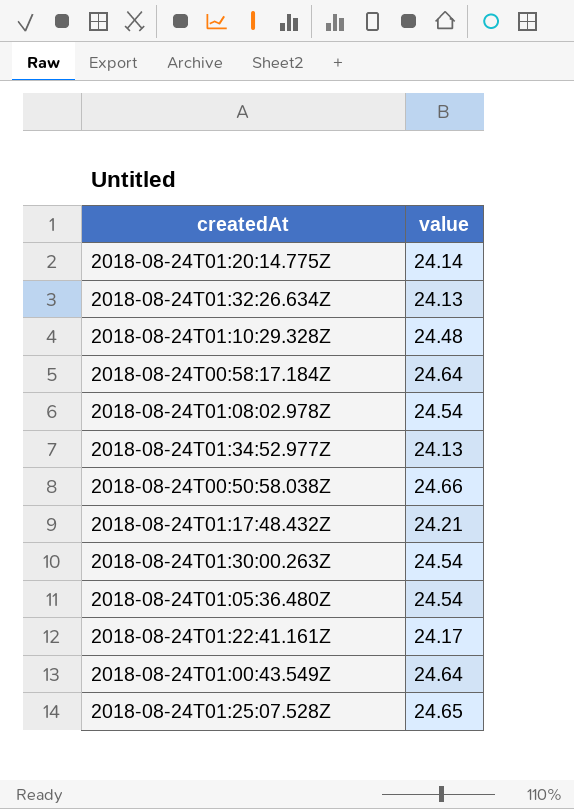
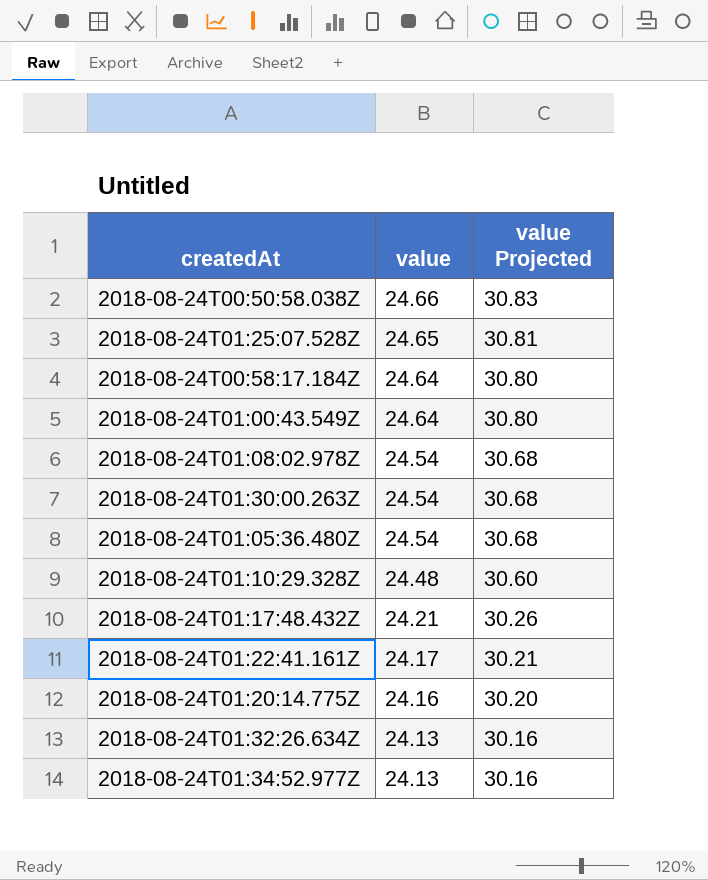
row order: none -> value descending
column value Projected | formula: none -> [value] * 1.25
2018-08-24T01:20:14.775Z | value: 24.14 -> 24.16

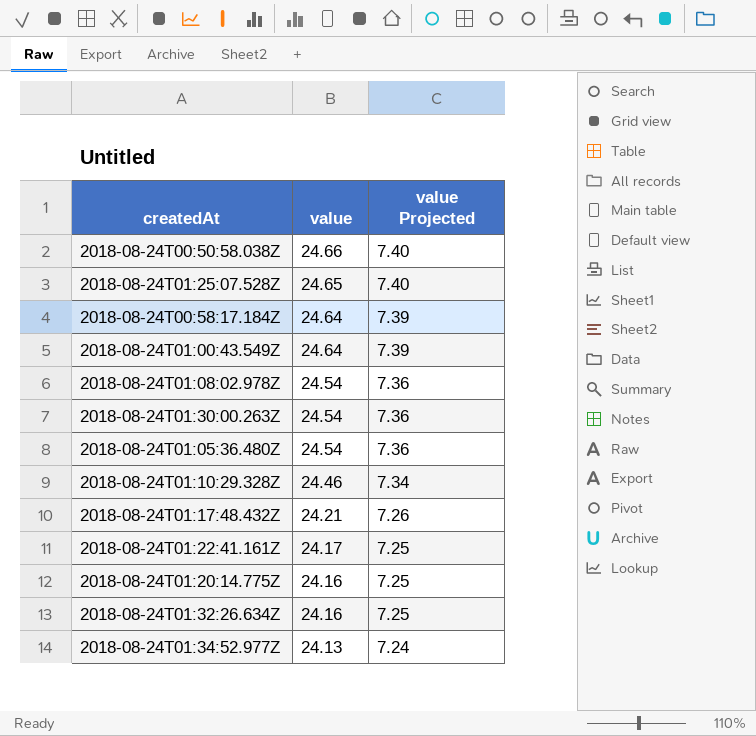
column value Projected | formula: [value] * 1.25 -> [value] * 0.3
2018-08-24T01:10:29.328Z | value: 24.48 -> 24.46
2018-08-24T01:32:26.634Z | value: 24.13 -> 24.16

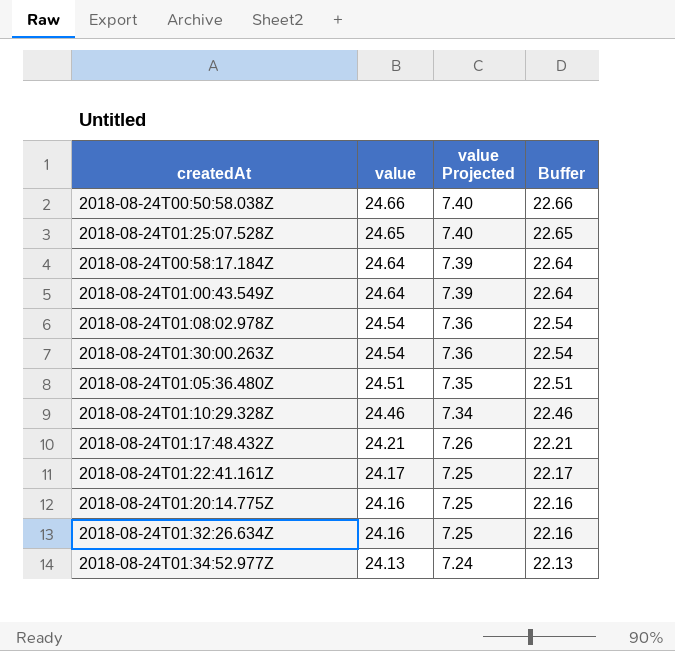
column Buffer | formula: none -> [value] - 2
2018-08-24T01:05:36.480Z | value: 24.54 -> 24.51
2018-08-24T01:05:36.480Z | value Projected: 7.36 -> 7.35

